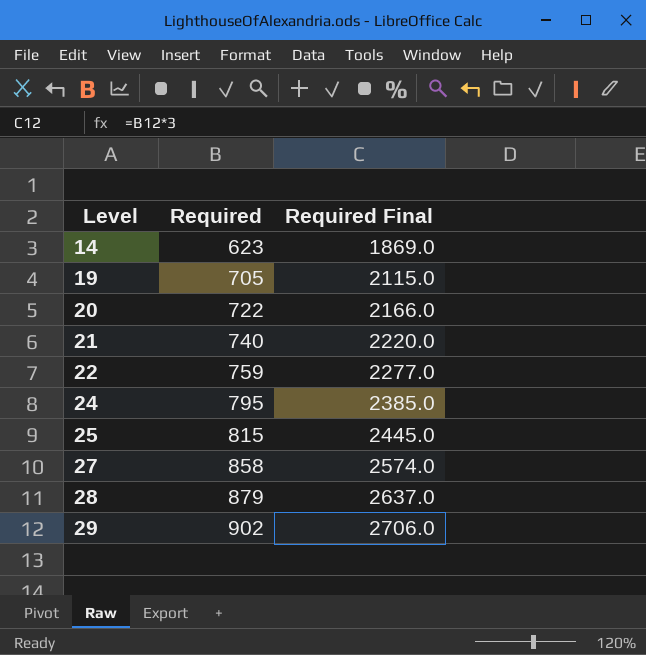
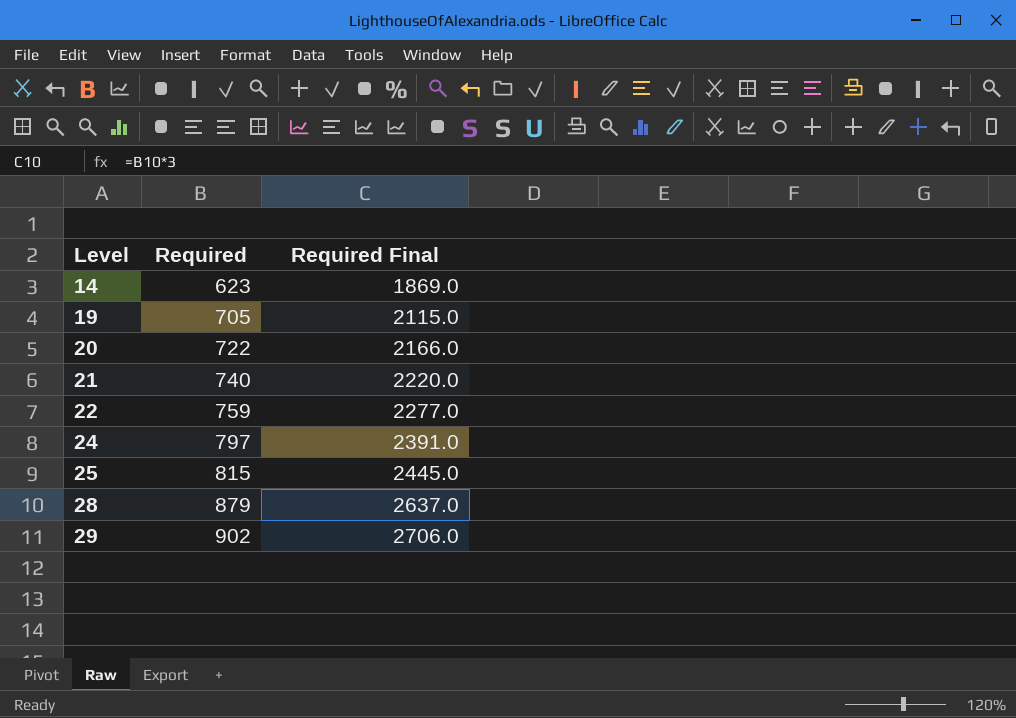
row 27: 858 | 2574.0 -> none
24 | Required: 795 -> 797
24 | Required Final: 2385.0 -> 2391.0

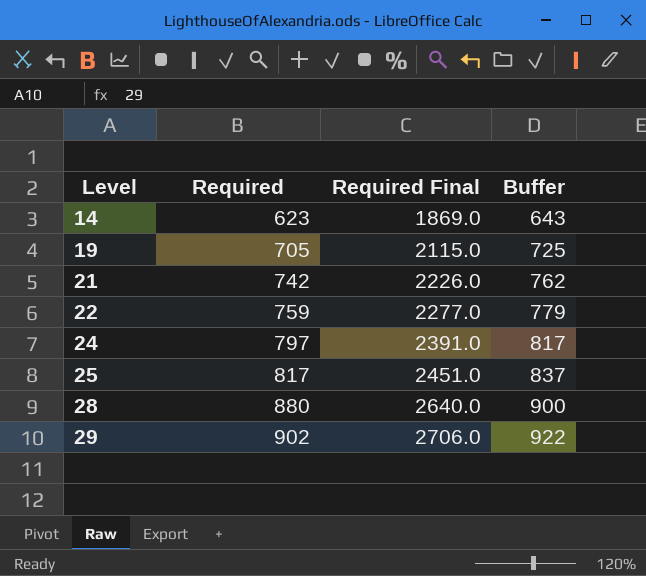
column Buffer | formula: none -> [Required] + 20
row 20: 722 | 2166.0 -> none
21 | Required: 740 -> 742
21 | Required Final: 2220.0 -> 2226.0
25 | Required: 815 -> 817
25 | Required Final: 2445.0 -> 2451.0
28 | Required: 879 -> 880
28 | Required Final: 2637.0 -> 2640.0

